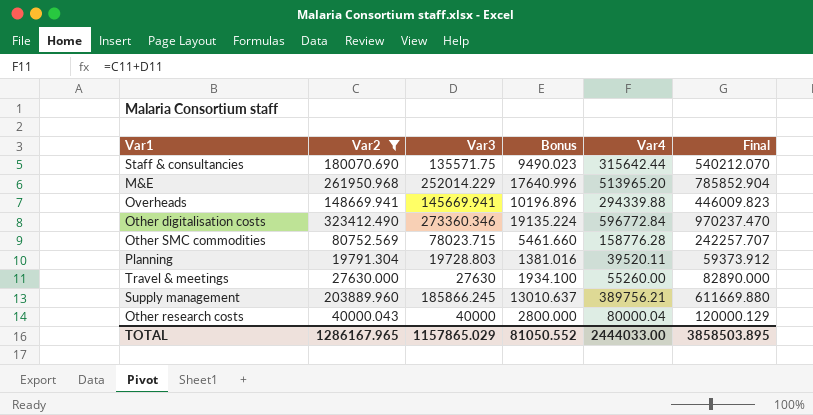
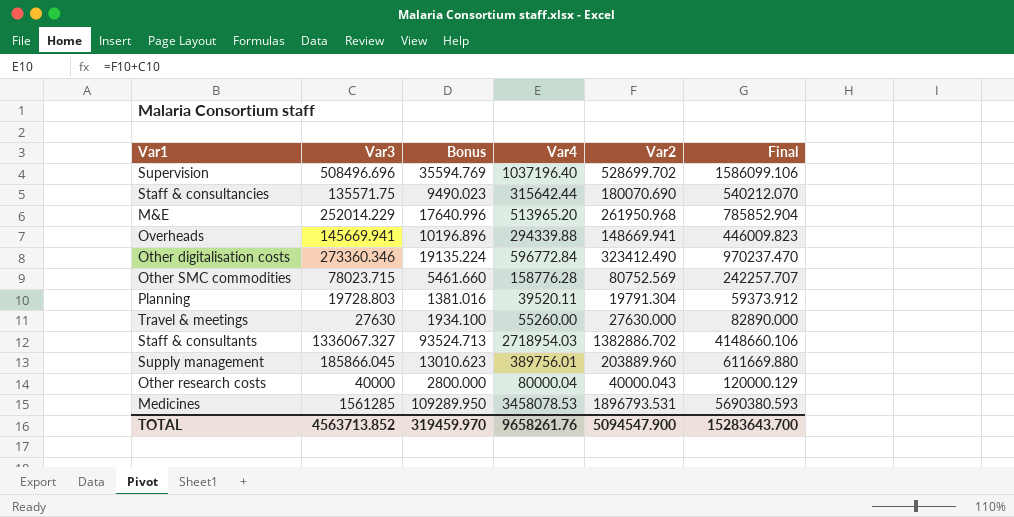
filter: Var2 <= 323412.490 -> none
column Var2 | position: 2 -> 5
Supply management | Var3: 185866.245 -> 185866.045
Supply management | Bonus: 13010.637 -> 13010.623
Supply management | Var4: 389756.21 -> 389756.01
TOTAL | Var3: 1157865.029 -> 4563713.852
TOTAL | Bonus: 81050.552 -> 319459.970
TOTAL | Var4: 2444033.00 -> 9658261.76
TOTAL | Var2: 1286167.965 -> 5094547.900
TOTAL | Final: 3858503.895 -> 15283643.700

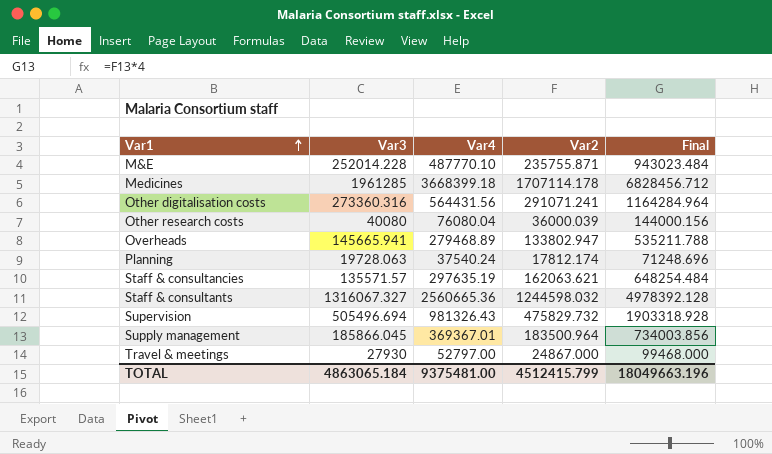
row order: none -> Var1 ascending
column Bonus | formula: [Var3] * 0.07 -> none
column Final | formula: [Var2] * 3 -> [Var2] * 4
row Other SMC commodities: 78023.715 | 5461.660 | 158776.28 | 80752.569 | 242257.707 -> none
M&E | Var3: 252014.229 -> 252014.228
M&E | Var4: 513965.20 -> 487770.10
M&E | Var2: 261950.968 -> 235755.871
Medicines | Var3: 1561285 -> 1961285
Medicines | Var4: 3458078.53 -> 3668399.18
Medicines | Var2: 1896793.531 -> 1707114.178
Other digitalisation costs | Var3: 273360.346 -> 273360.316
Other digitalisation costs | Var4: 596772.84 -> 564431.56
Other digitalisation costs | Var2: 323412.490 -> 291071.241
Other research costs | Var3: 40000 -> 40080
Other research costs | Var4: 80000.04 -> 76080.04
Other research costs | Var2: 40000.043 -> 36000.039
Overheads | Var3: 145669.941 -> 145665.941
Overheads | Var4: 294339.88 -> 279468.89
Overheads | Var2: 148669.941 -> 133802.947
Planning | Var3: 19728.803 -> 19728.063
Planning | Var4: 39520.11 -> 37540.24
Planning | Var2: 19791.304 -> 17812.174
Staff & consultancies | Var3: 135571.75 -> 135571.57
Staff & consultancies | Var4: 315642.44 -> 297635.19
Staff & consultancies | Var2: 180070.690 -> 162063.621
Staff & consultants | Var3: 1336067.327 -> 1316067.327
Staff & consultants | Var4: 2718954.03 -> 2560665.36
Staff & consultants | Var2: 1382886.702 -> 1244598.032
Supervision | Var3: 508496.696 -> 505496.694
Supervision | Var4: 1037196.40 -> 981326.43
Supervision | Var2: 528699.702 -> 475829.732
Supply management | Var4: 389756.01 -> 369367.01
Supply management | Var2: 203889.960 -> 183500.964
Travel & meetings | Var3: 27630 -> 27930
Travel & meetings | Var4: 55260.00 -> 52797.00
Travel & meetings | Var2: 27630.000 -> 24867.000
TOTAL | Var3: 4563713.852 -> 4863065.184
TOTAL | Var4: 9658261.76 -> 9375481.00
TOTAL | Var2: 5094547.900 -> 4512415.799
TOTAL | Final: 15283643.700 -> 18049663.196

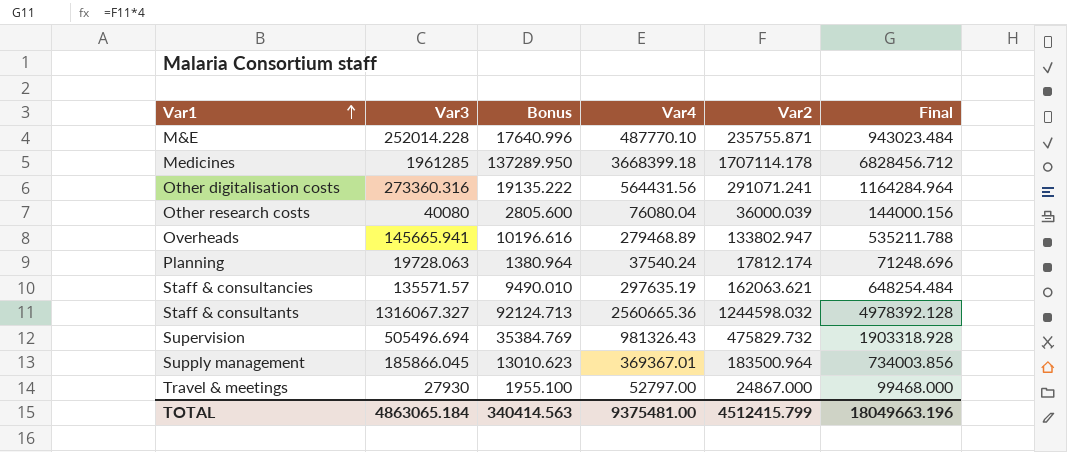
column Bonus | formula: none -> [Var3] * 0.07

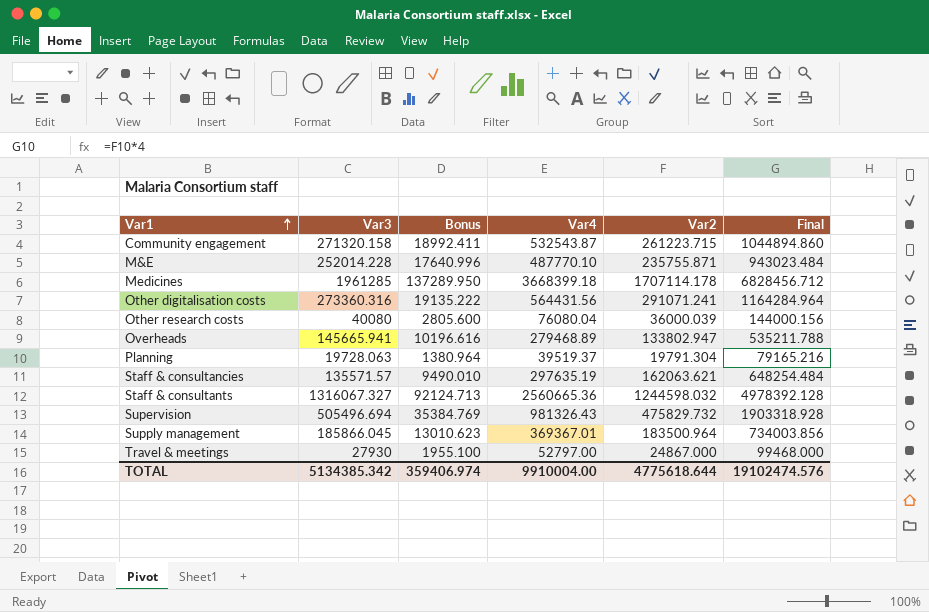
row Community engagement: none -> 271320.158 | 18992.411 | 532543.87 | 261223.715 | 1044894.860
Planning | Var4: 37540.24 -> 39519.37
Planning | Var2: 17812.174 -> 19791.304
Planning | Final: 71248.696 -> 79165.216
TOTAL | Var3: 4863065.184 -> 5134385.342
TOTAL | Bonus: 340414.563 -> 359406.974
TOTAL | Var4: 9375481.00 -> 9910004.00
TOTAL | Var2: 4512415.799 -> 4775618.644
TOTAL | Final: 18049663.196 -> 19102474.576

